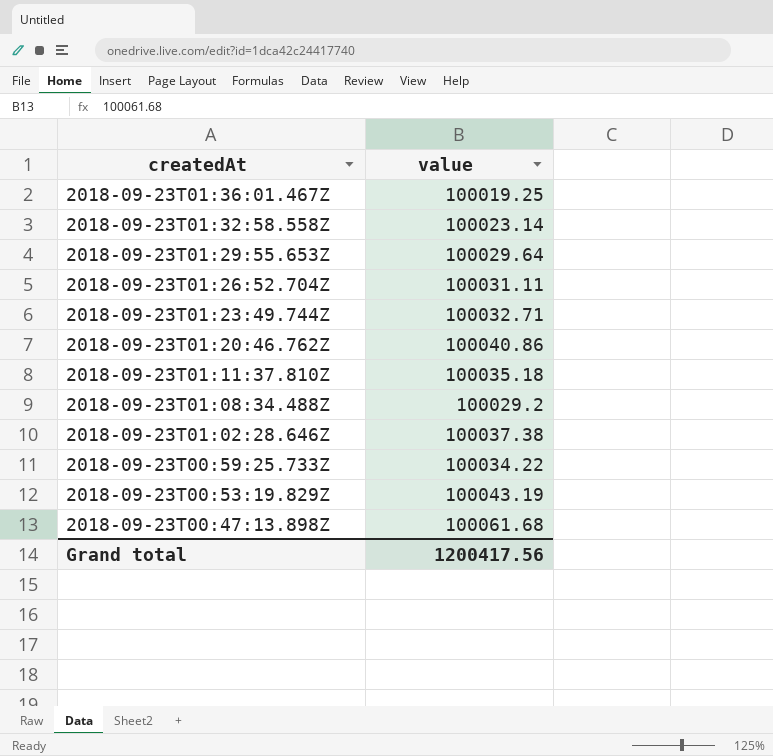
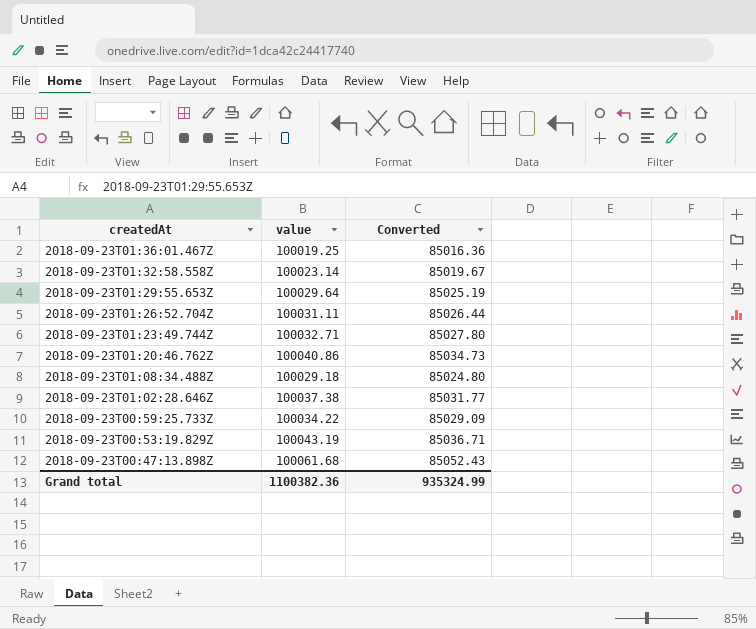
column Converted | formula: none -> [value] * 0.85
row 2018-09-23T01:11:37.810Z: 100035.18 -> none
2018-09-23T01:08:34.488Z | value: 100029.2 -> 100029.18
Grand total | value: 1200417.56 -> 1100382.36

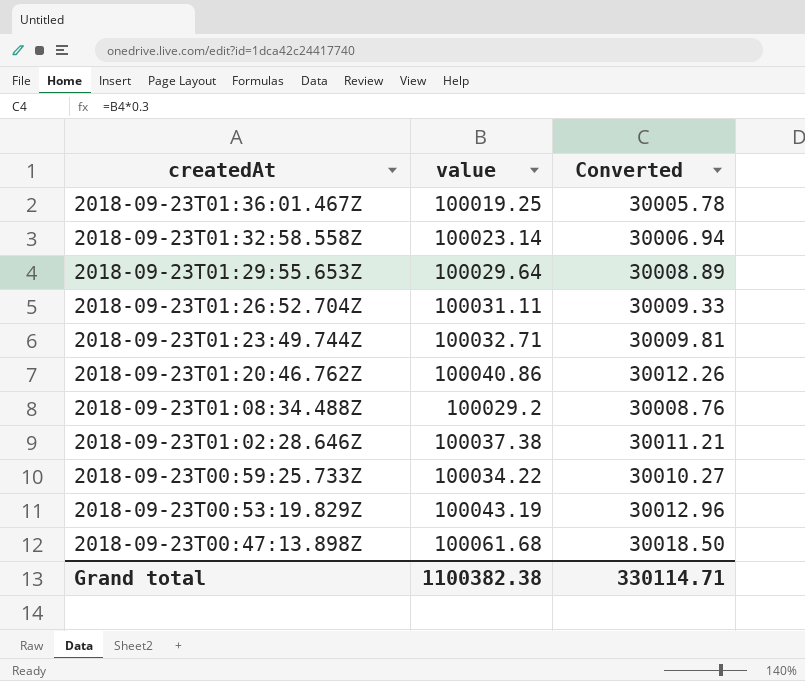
column Converted | formula: [value] * 0.85 -> [value] * 0.3
2018-09-23T01:08:34.488Z | value: 100029.18 -> 100029.2
Grand total | value: 1100382.36 -> 1100382.38
Grand total | Converted: 935324.99 -> 330114.71

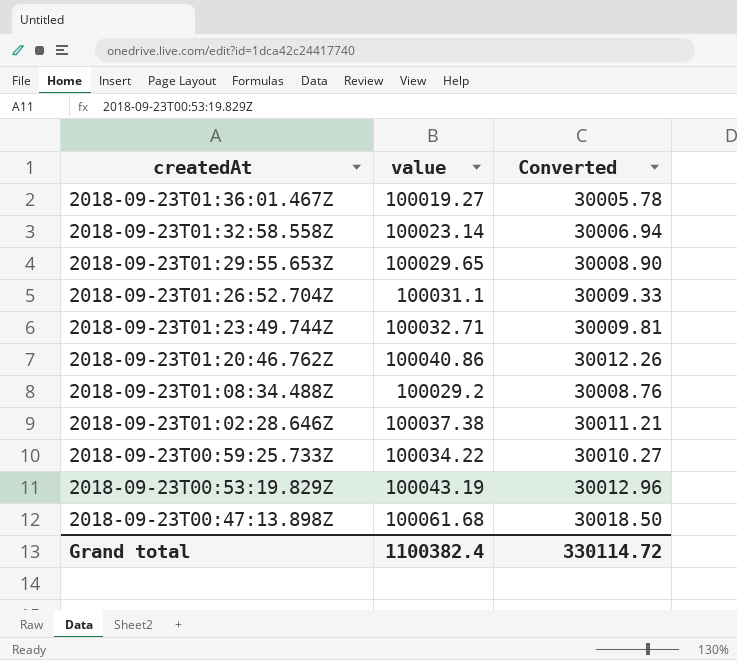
2018-09-23T01:36:01.467Z | value: 100019.25 -> 100019.27
2018-09-23T01:29:55.653Z | value: 100029.64 -> 100029.65
2018-09-23T01:29:55.653Z | Converted: 30008.89 -> 30008.90
2018-09-23T01:26:52.704Z | value: 100031.11 -> 100031.1
Grand total | value: 1100382.38 -> 1100382.4
Grand total | Converted: 330114.71 -> 330114.72

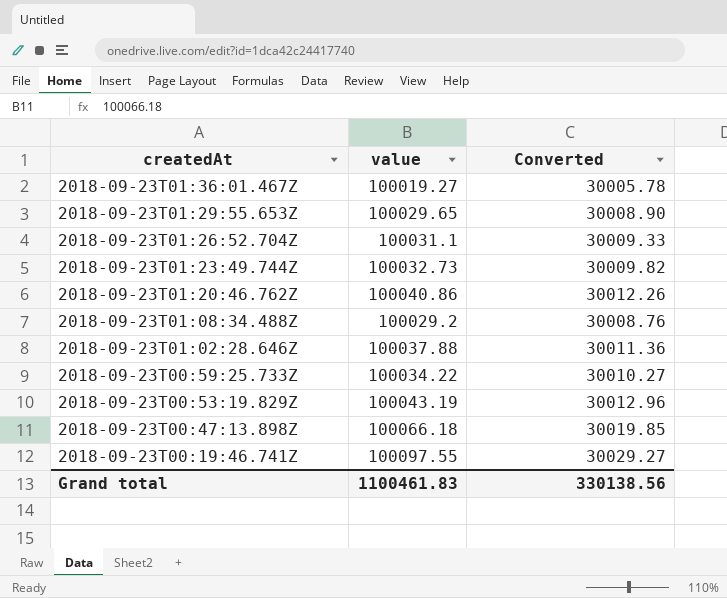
row 2018-09-23T01:32:58.558Z: 100023.14 | 30006.94 -> none
2018-09-23T01:23:49.744Z | value: 100032.71 -> 100032.73
2018-09-23T01:23:49.744Z | Converted: 30009.81 -> 30009.82
2018-09-23T01:02:28.646Z | value: 100037.38 -> 100037.88
2018-09-23T01:02:28.646Z | Converted: 30011.21 -> 30011.36
2018-09-23T00:47:13.898Z | value: 100061.68 -> 100066.18
2018-09-23T00:47:13.898Z | Converted: 30018.50 -> 30019.85
row 2018-09-23T00:19:46.741Z: none -> 100097.55 | 30029.27
Grand total | value: 1100382.4 -> 1100461.83
Grand total | Converted: 330114.72 -> 330138.56

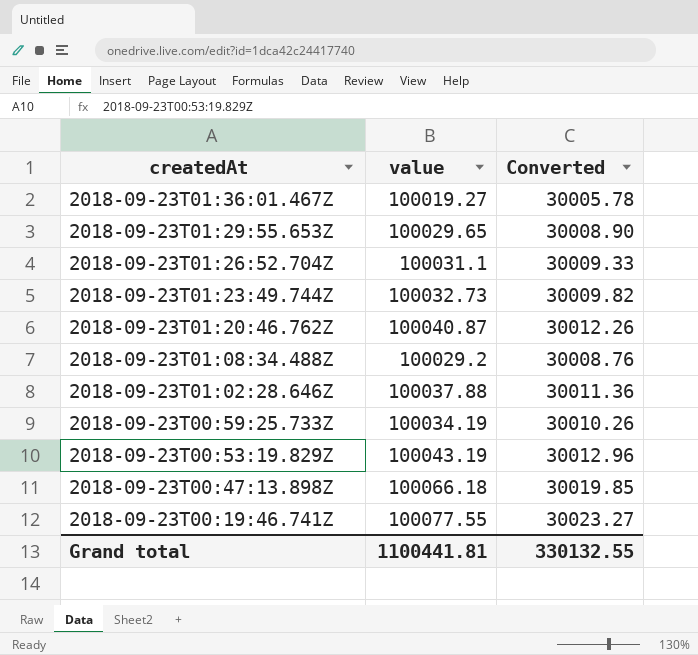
2018-09-23T01:20:46.762Z | value: 100040.86 -> 100040.87
2018-09-23T00:59:25.733Z | value: 100034.22 -> 100034.19
2018-09-23T00:59:25.733Z | Converted: 30010.27 -> 30010.26
2018-09-23T00:19:46.741Z | value: 100097.55 -> 100077.55
2018-09-23T00:19:46.741Z | Converted: 30029.27 -> 30023.27
Grand total | value: 1100461.83 -> 1100441.81
Grand total | Converted: 330138.56 -> 330132.55

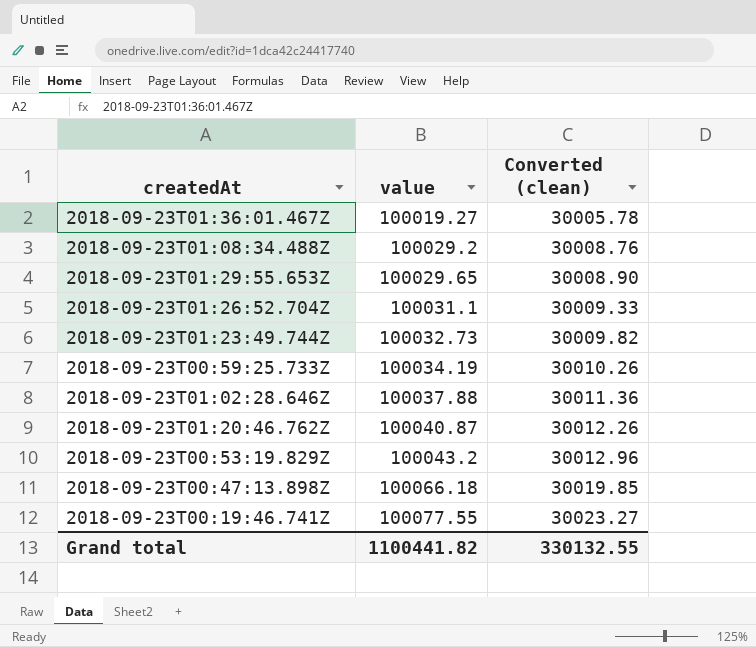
row order: createdAt descending -> value ascending
column name: Converted -> Converted (clean)
2018-09-23T00:53:19.829Z | value: 100043.19 -> 100043.2
Grand total | value: 1100441.81 -> 1100441.82

